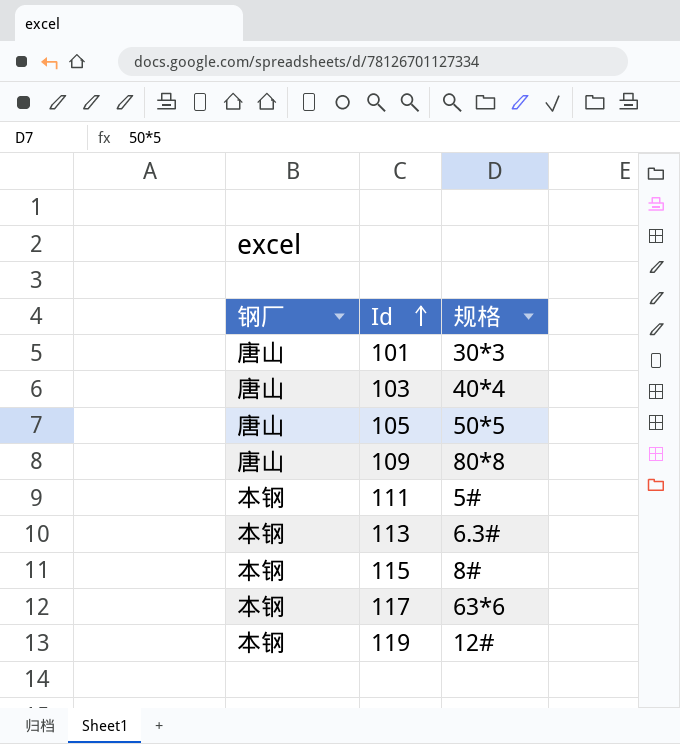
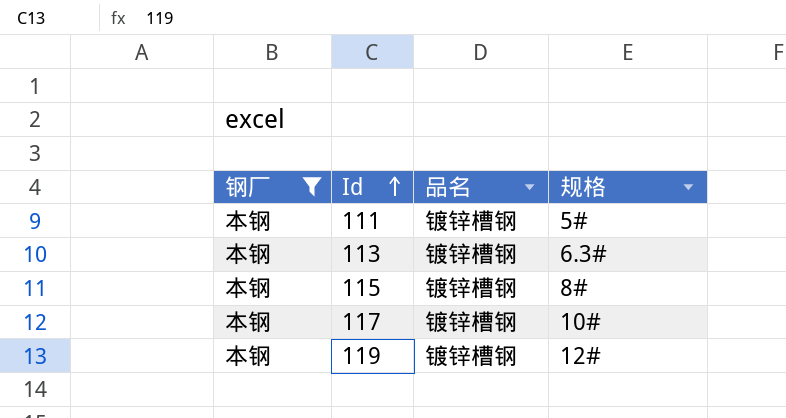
filter: none -> 钢厂 = 本钢
column 品名 | position: none -> 3
117 | 规格: 63*6 -> 10#

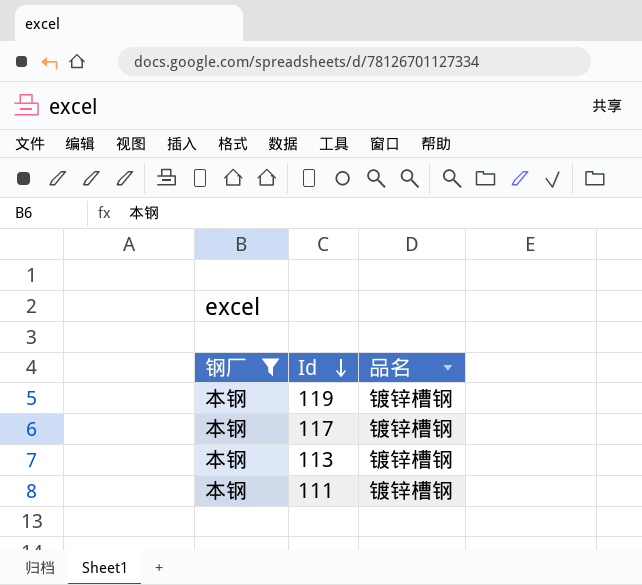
row order: Id ascending -> Id descending
column 规格 | position: 4 -> none
row 115: 本钢 | 镀锌槽钢 | 8# -> none

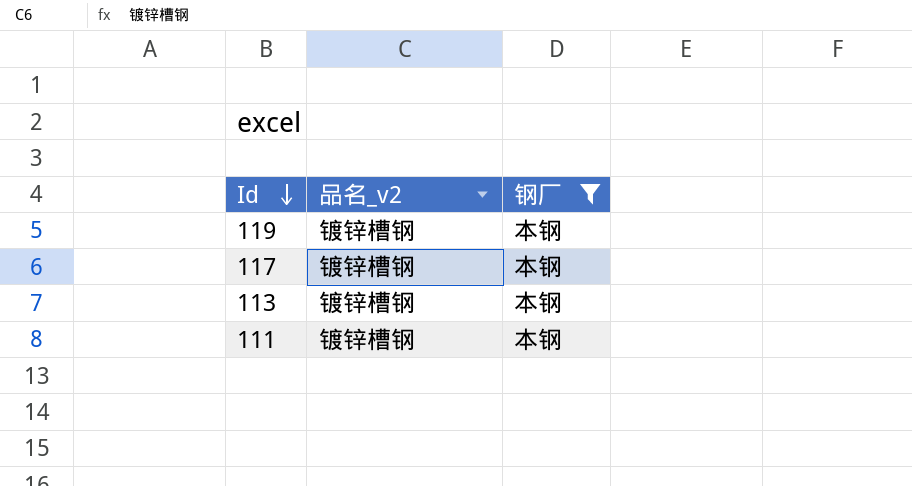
column name: 品名 -> 品名_v2
column 钢厂 | position: 1 -> 3

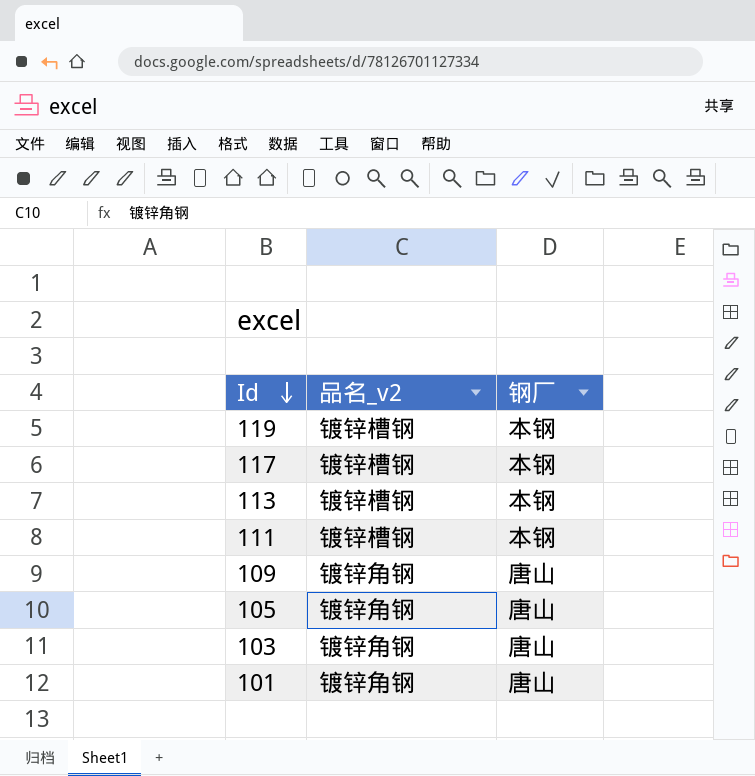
filter: 钢厂 = 本钢 -> none

